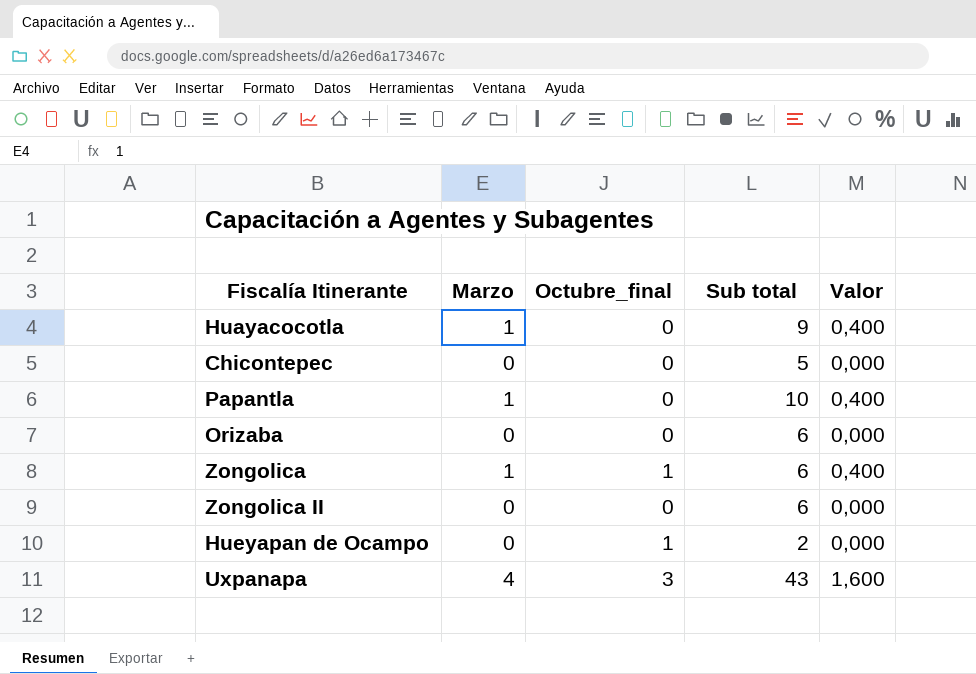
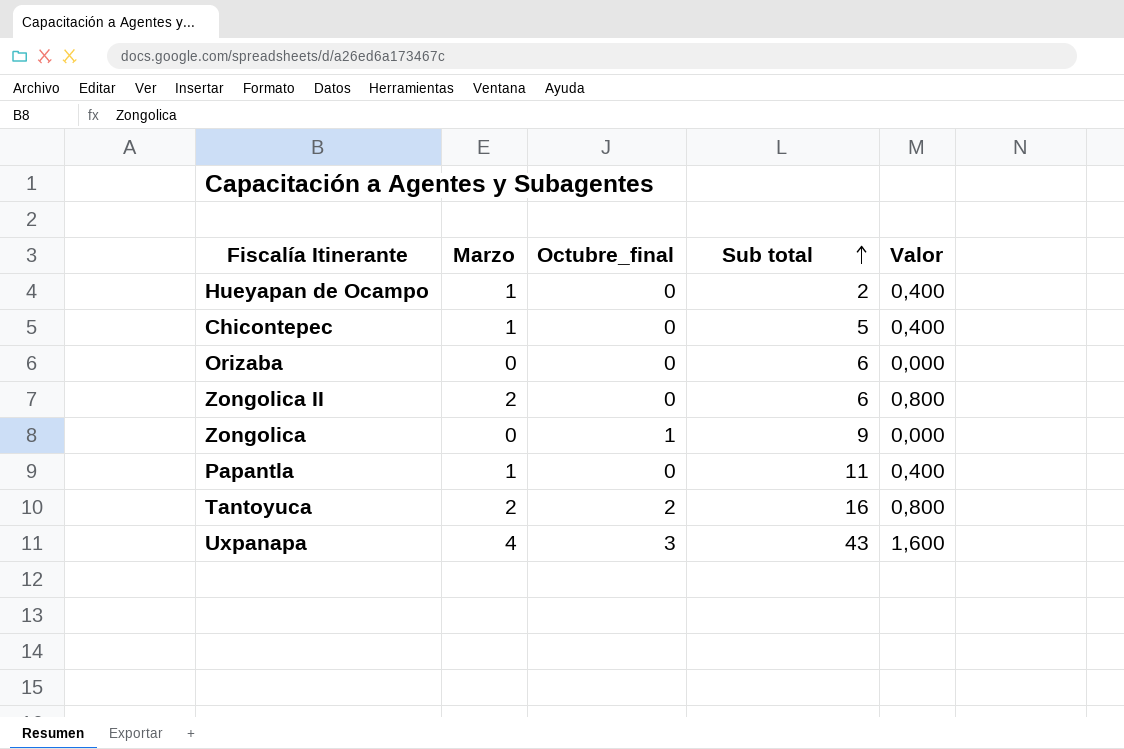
row order: none -> Sub total ascending
row Huayacocotla: 1 | 0 | 9 | 0,400 -> none
Hueyapan de Ocampo | Marzo: 0 -> 1
Hueyapan de Ocampo | Octubre_final: 1 -> 0
Hueyapan de Ocampo | Valor: 0,000 -> 0,400
Chicontepec | Marzo: 0 -> 1
Chicontepec | Valor: 0,000 -> 0,400
Zongolica II | Marzo: 0 -> 2
Zongolica II | Valor: 0,000 -> 0,800
Zongolica | Marzo: 1 -> 0
Zongolica | Sub total: 6 -> 9
Zongolica | Valor: 0,400 -> 0,000
Papantla | Sub total: 10 -> 11
row Tantoyuca: none -> 2 | 2 | 16 | 0,800

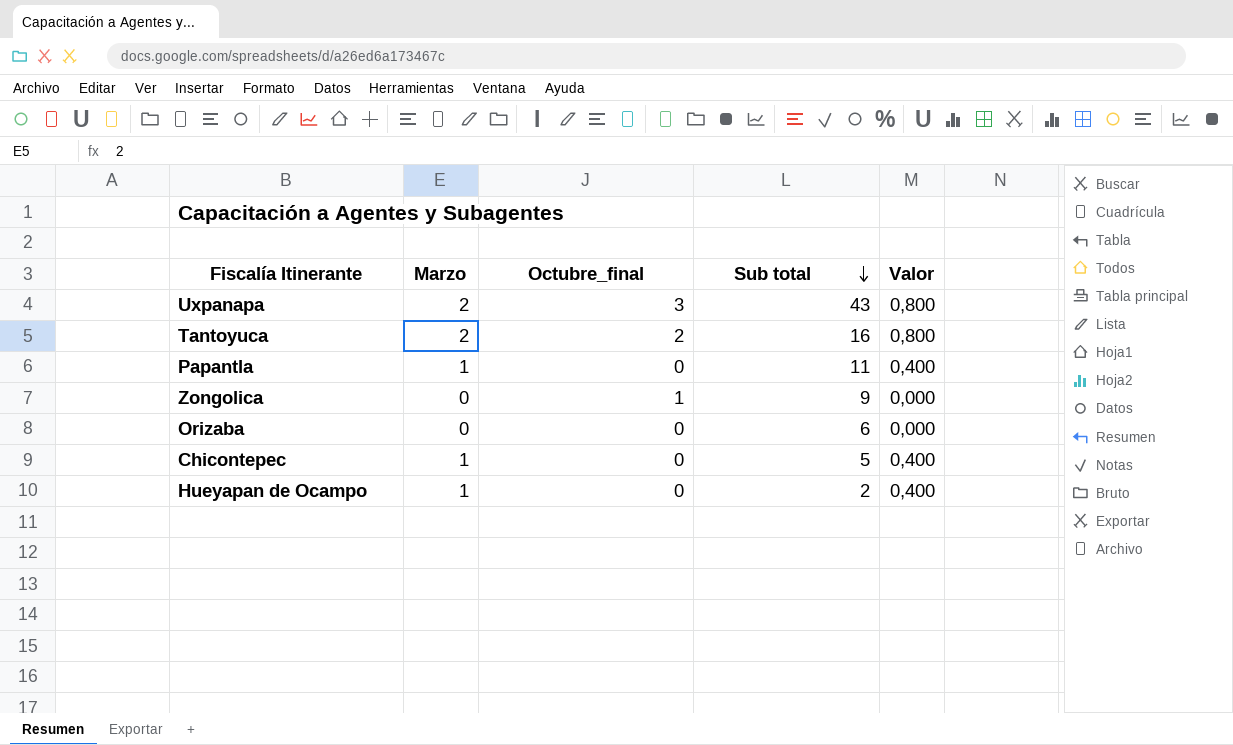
row order: Sub total ascending -> Sub total descending
row Zongolica II: 2 | 0 | 6 | 0,800 -> none
Uxpanapa | Marzo: 4 -> 2
Uxpanapa | Valor: 1,600 -> 0,800

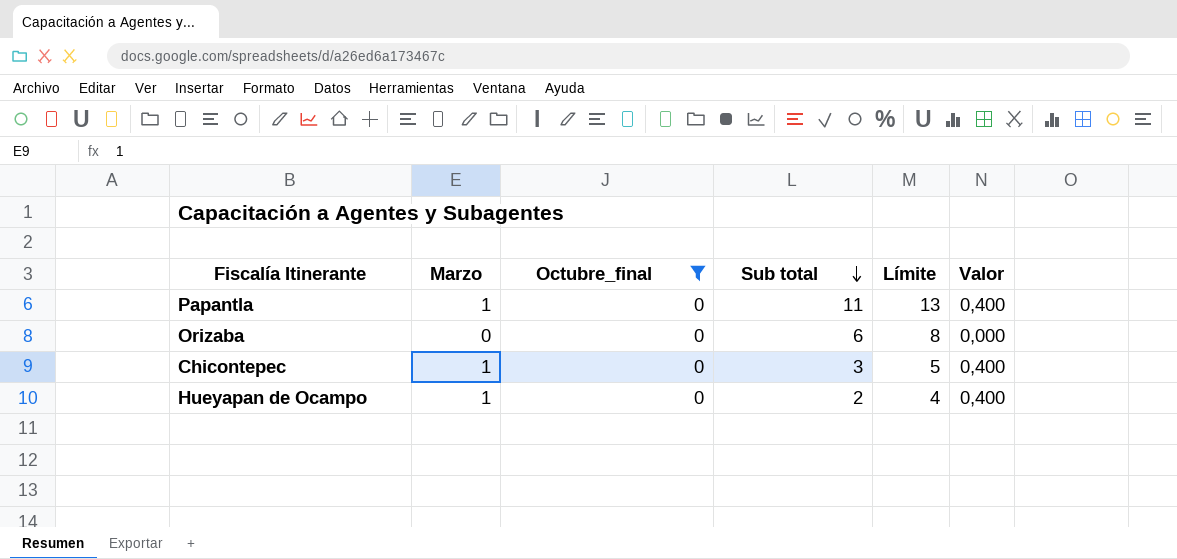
filter: none -> Octubre_final = 0
column Límite | formula: none -> [Sub total] + 2
Chicontepec | Sub total: 5 -> 3

